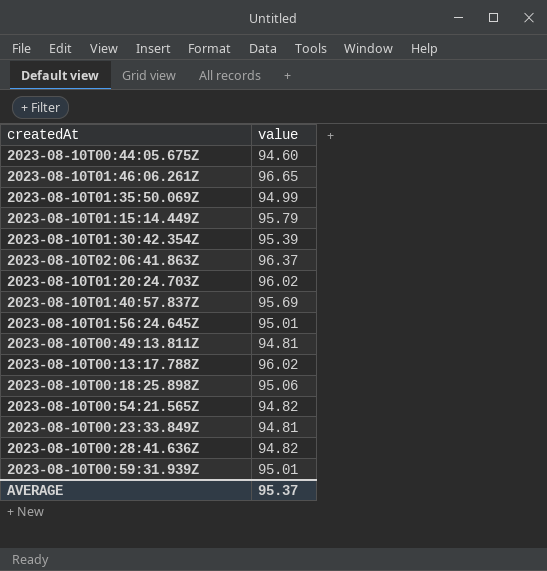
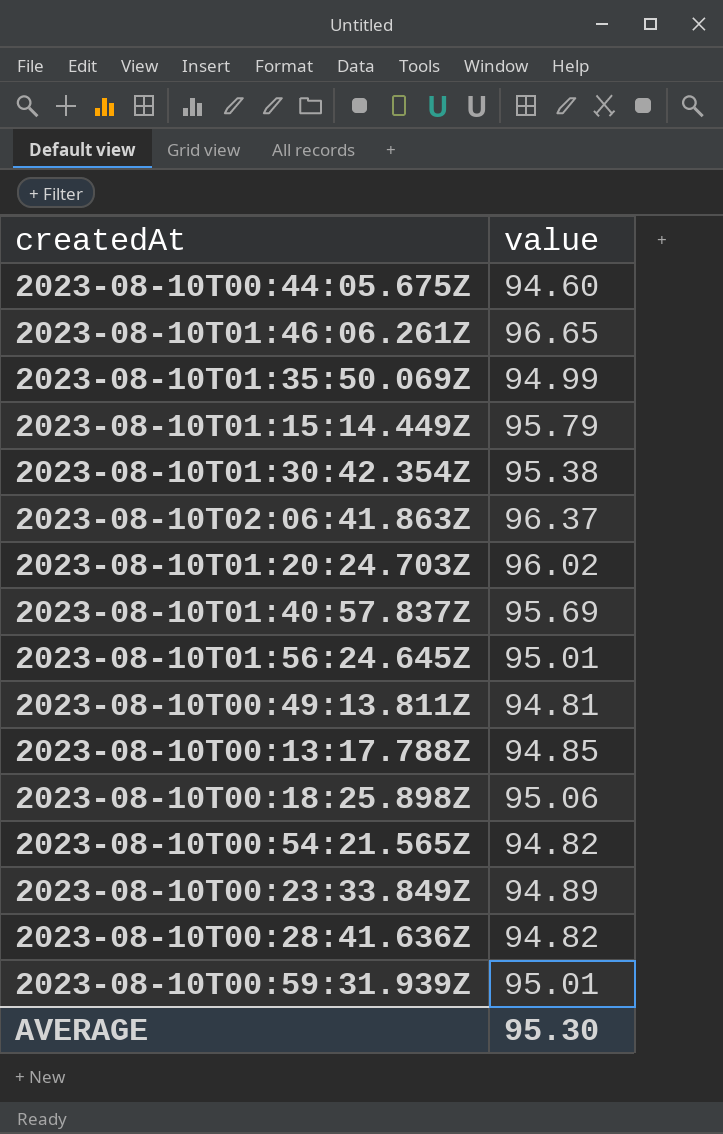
2023-08-10T01:30:42.354Z | value: 95.39 -> 95.38
2023-08-10T00:13:17.788Z | value: 96.02 -> 94.85
2023-08-10T00:23:33.849Z | value: 94.81 -> 94.89
AVERAGE | value: 95.37 -> 95.30

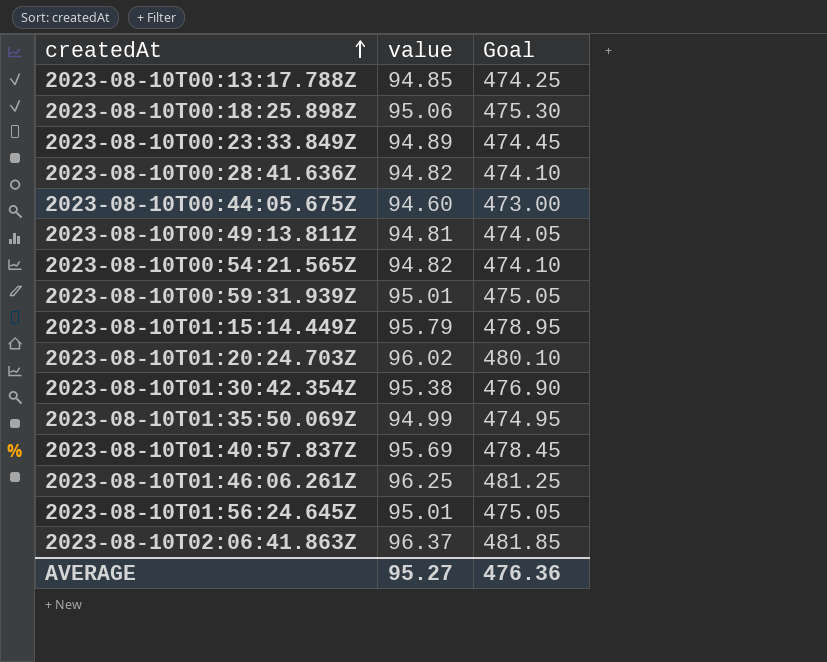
row order: none -> createdAt ascending
column Goal | formula: none -> [value] * 5
2023-08-10T01:46:06.261Z | value: 96.65 -> 96.25
AVERAGE | value: 95.30 -> 95.27

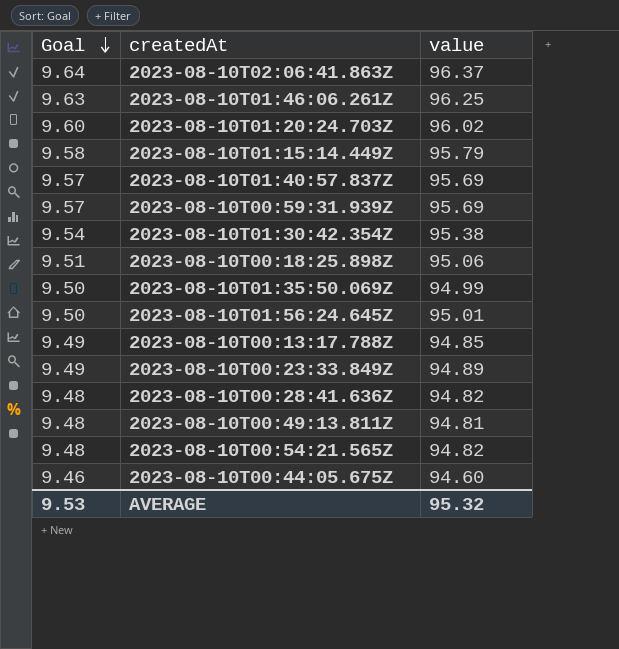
row order: createdAt ascending -> Goal descending
column Goal | formula: [value] * 5 -> [value] * 0.1
column Goal | position: 3 -> 1
2023-08-10T00:59:31.939Z | value: 95.01 -> 95.69
AVERAGE | Goal: 476.36 -> 9.53
AVERAGE | value: 95.27 -> 95.32

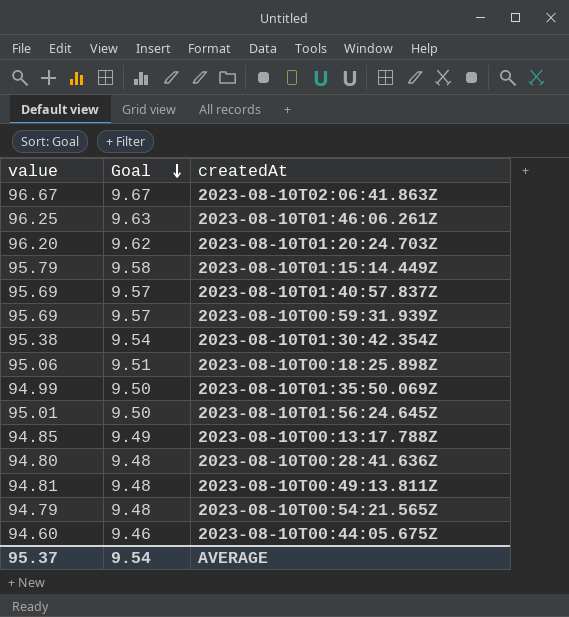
column value | position: 3 -> 1
row 2023-08-10T00:23:33.849Z: 9.49 | 94.89 -> none
2023-08-10T02:06:41.863Z | value: 96.37 -> 96.67
2023-08-10T02:06:41.863Z | Goal: 9.64 -> 9.67
2023-08-10T01:20:24.703Z | value: 96.02 -> 96.20
2023-08-10T01:20:24.703Z | Goal: 9.60 -> 9.62
2023-08-10T00:28:41.636Z | value: 94.82 -> 94.80
2023-08-10T00:54:21.565Z | value: 94.82 -> 94.79
AVERAGE | value: 95.32 -> 95.37
AVERAGE | Goal: 9.53 -> 9.54

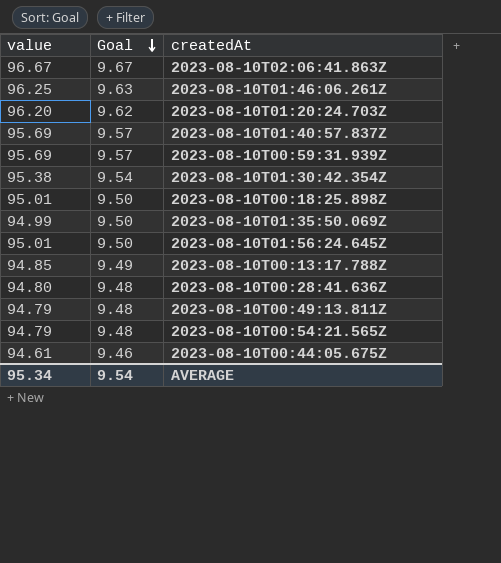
row 2023-08-10T01:15:14.449Z: 95.79 | 9.58 -> none
2023-08-10T00:18:25.898Z | value: 95.06 -> 95.01
2023-08-10T00:18:25.898Z | Goal: 9.51 -> 9.50
2023-08-10T00:49:13.811Z | value: 94.81 -> 94.79
2023-08-10T00:44:05.675Z | value: 94.60 -> 94.61
AVERAGE | value: 95.37 -> 95.34

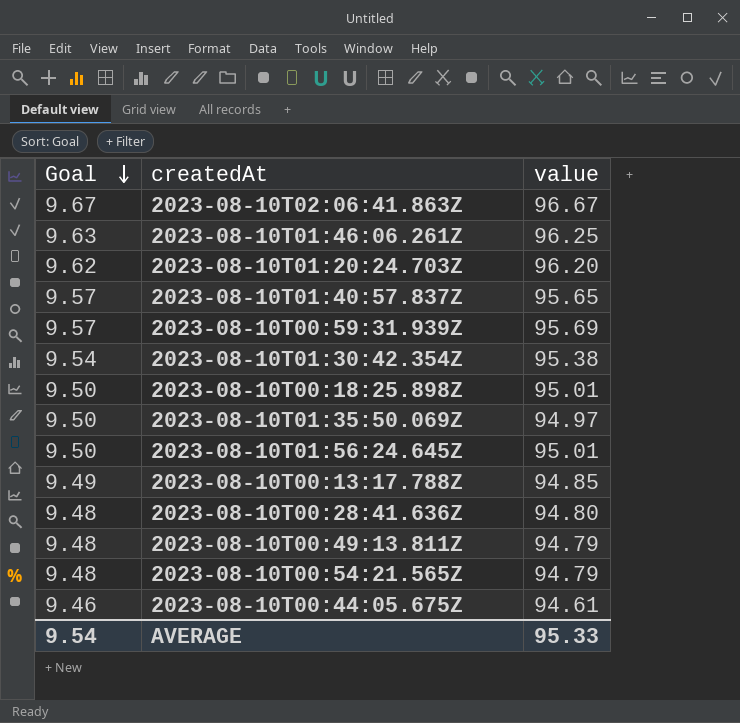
column value | position: 1 -> 3
2023-08-10T01:40:57.837Z | value: 95.69 -> 95.65
2023-08-10T01:35:50.069Z | value: 94.99 -> 94.97
AVERAGE | value: 95.34 -> 95.33

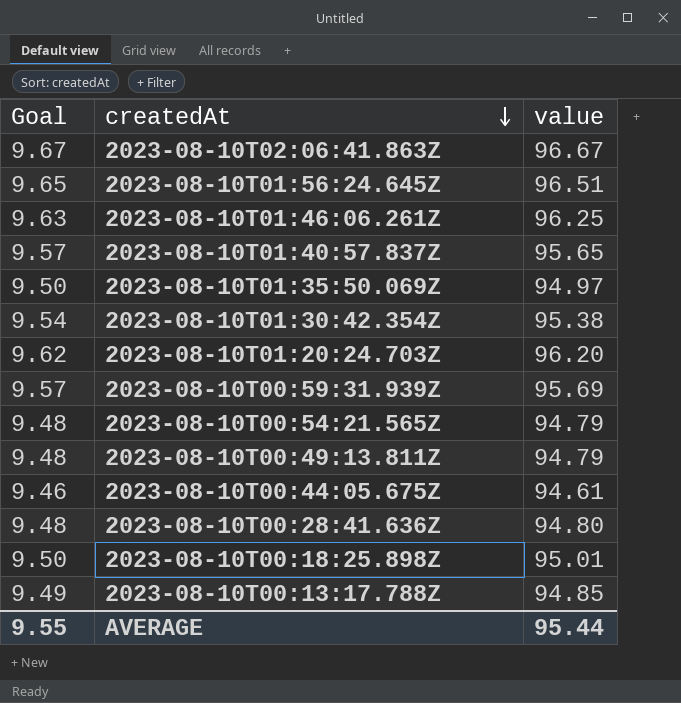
row order: Goal descending -> createdAt descending
2023-08-10T01:56:24.645Z | Goal: 9.50 -> 9.65
2023-08-10T01:56:24.645Z | value: 95.01 -> 96.51
AVERAGE | Goal: 9.54 -> 9.55
AVERAGE | value: 95.33 -> 95.44

